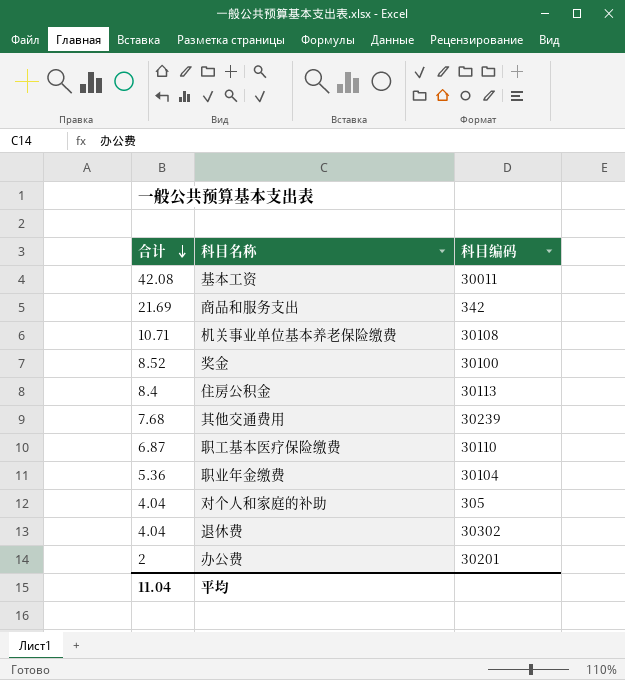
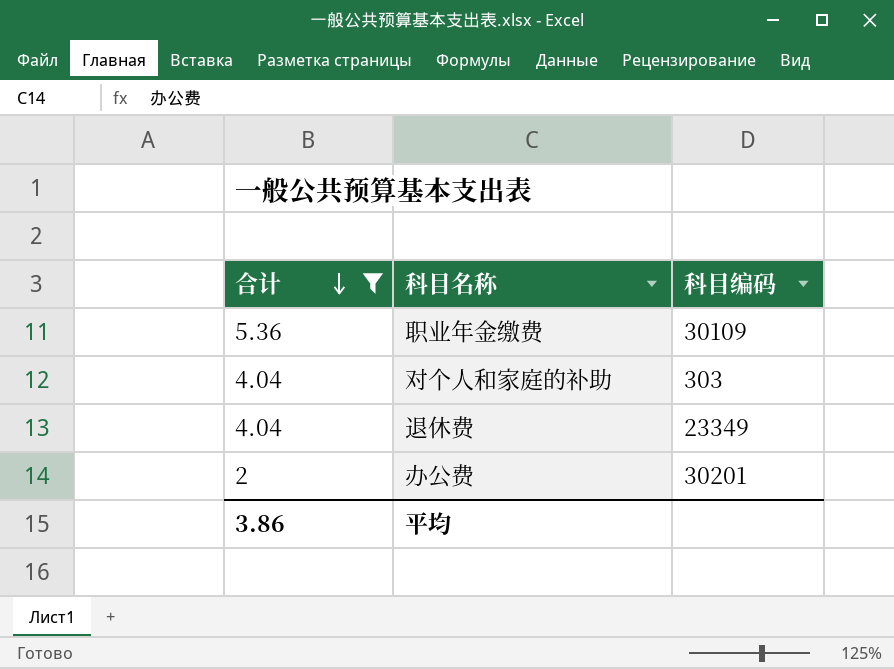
filter: none -> 合计 <= 5.36
职业年金缴费 | 科目编码: 30104 -> 30109
对个人和家庭的补助 | 科目编码: 305 -> 303
退休费 | 科目编码: 30302 -> 23349
平均 | 合计: 11.04 -> 3.86

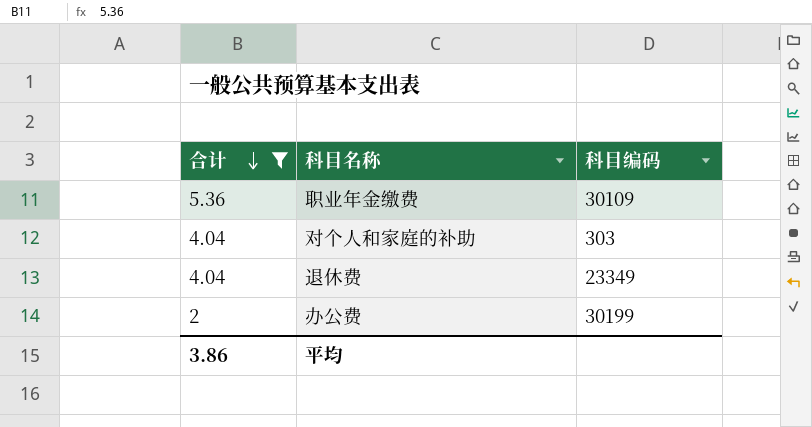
办公费 | 科目编码: 30201 -> 30199

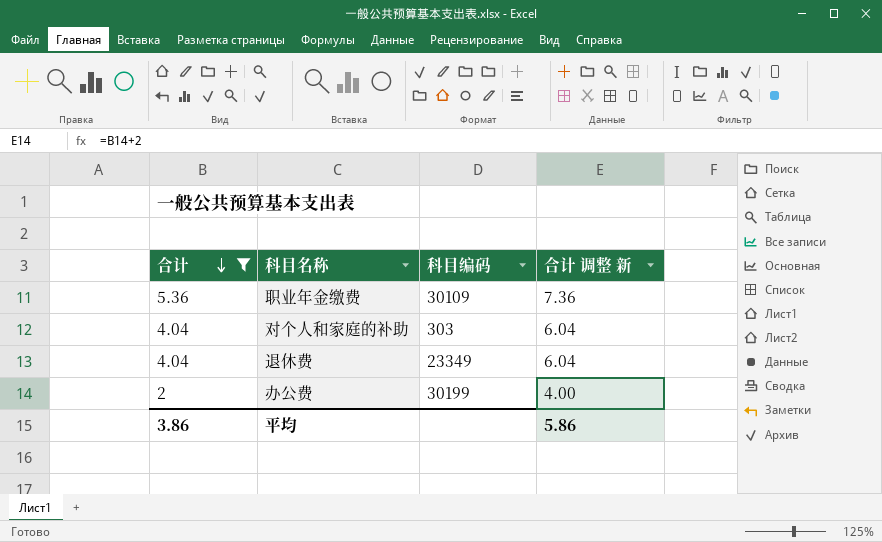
column 合计 调整 新 | formula: none -> [合计] + 2

